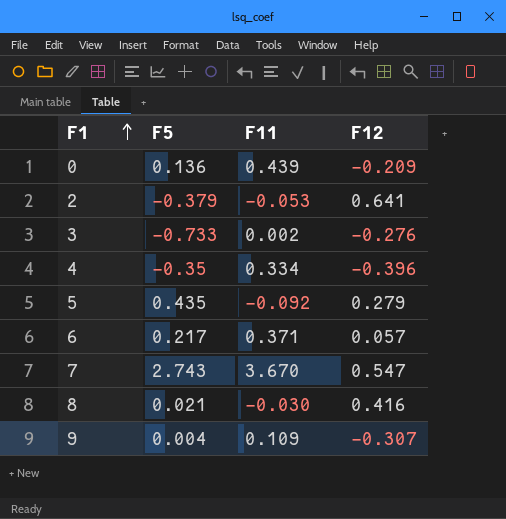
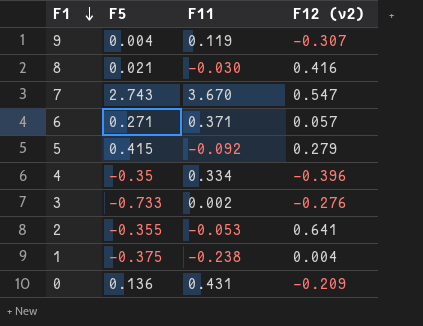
row order: F1 ascending -> F1 descending
column name: F12 -> F12 (v2)
9 | F11: 0.109 -> 0.119
6 | F5: 0.217 -> 0.271
5 | F5: 0.435 -> 0.415
2 | F5: -0.379 -> -0.355
row 1: none -> -0.375 | -0.238 | 0.004
0 | F11: 0.439 -> 0.431

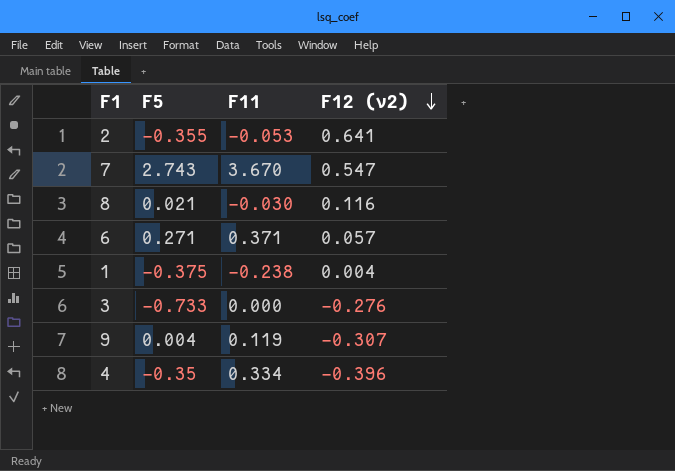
row order: F1 descending -> F12 (v2) descending
row 5: 0.415 | -0.092 | 0.279 -> none
row 0: 0.136 | 0.431 | -0.209 -> none
8 | F12 (v2): 0.416 -> 0.116
3 | F11: 0.002 -> 0.000

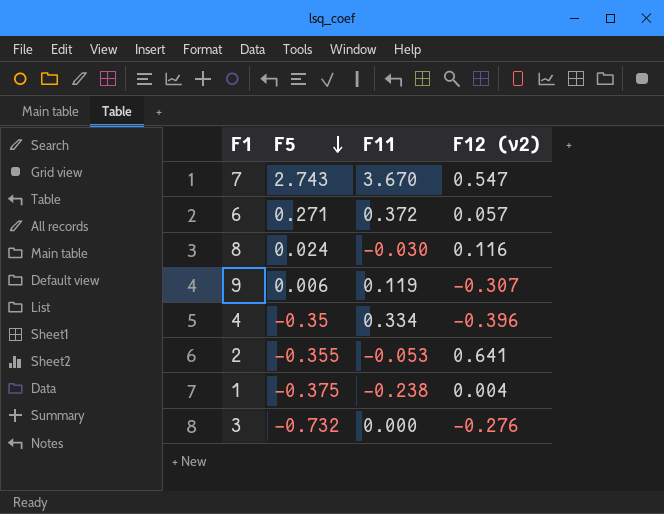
row order: F12 (v2) descending -> F5 descending
6 | F11: 0.371 -> 0.372
8 | F5: 0.021 -> 0.024
9 | F5: 0.004 -> 0.006
3 | F5: -0.733 -> -0.732

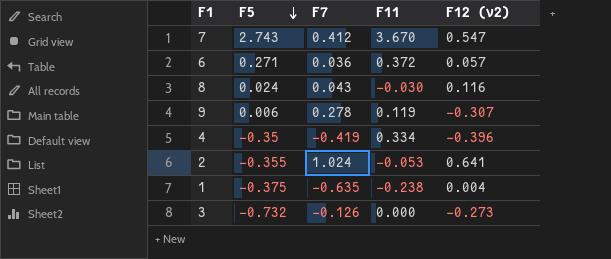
column F7 | position: none -> 3
3 | F12 (v2): -0.276 -> -0.273

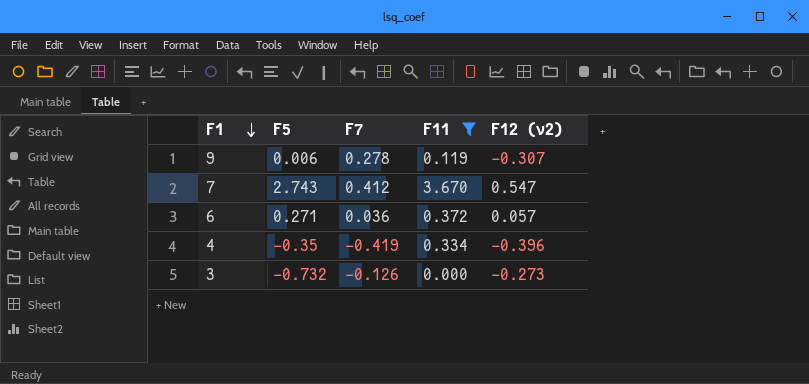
filter: none -> F11 >= 0.000
row order: F5 descending -> F1 descending

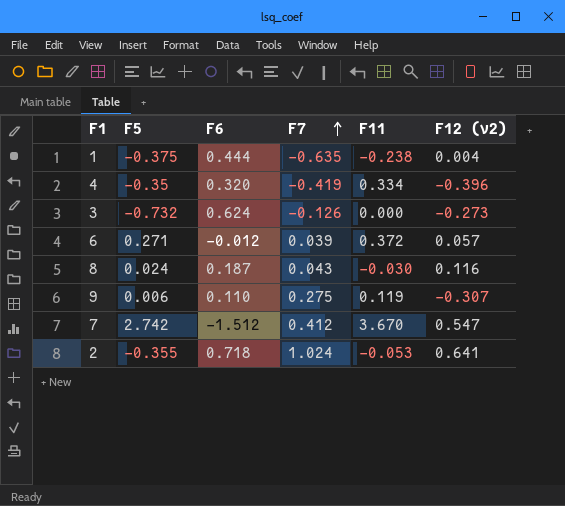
filter: F11 >= 0.000 -> none
row order: F1 descending -> F7 ascending
column F6 | position: none -> 3
6 | F7: 0.036 -> 0.039
9 | F7: 0.278 -> 0.275
7 | F5: 2.743 -> 2.742

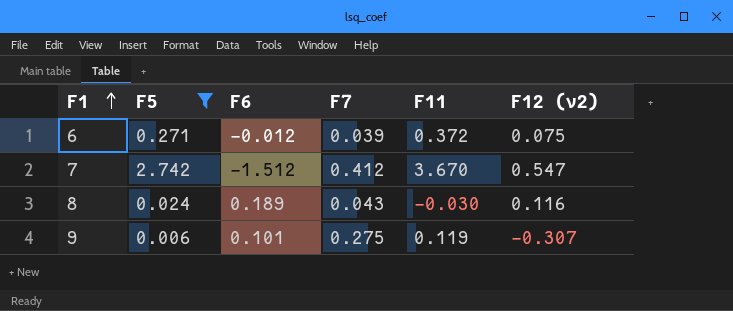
filter: none -> F5 >= 0.006
row order: F7 ascending -> F1 ascending
6 | F12 (v2): 0.057 -> 0.075
8 | F6: 0.187 -> 0.189
9 | F6: 0.110 -> 0.101

